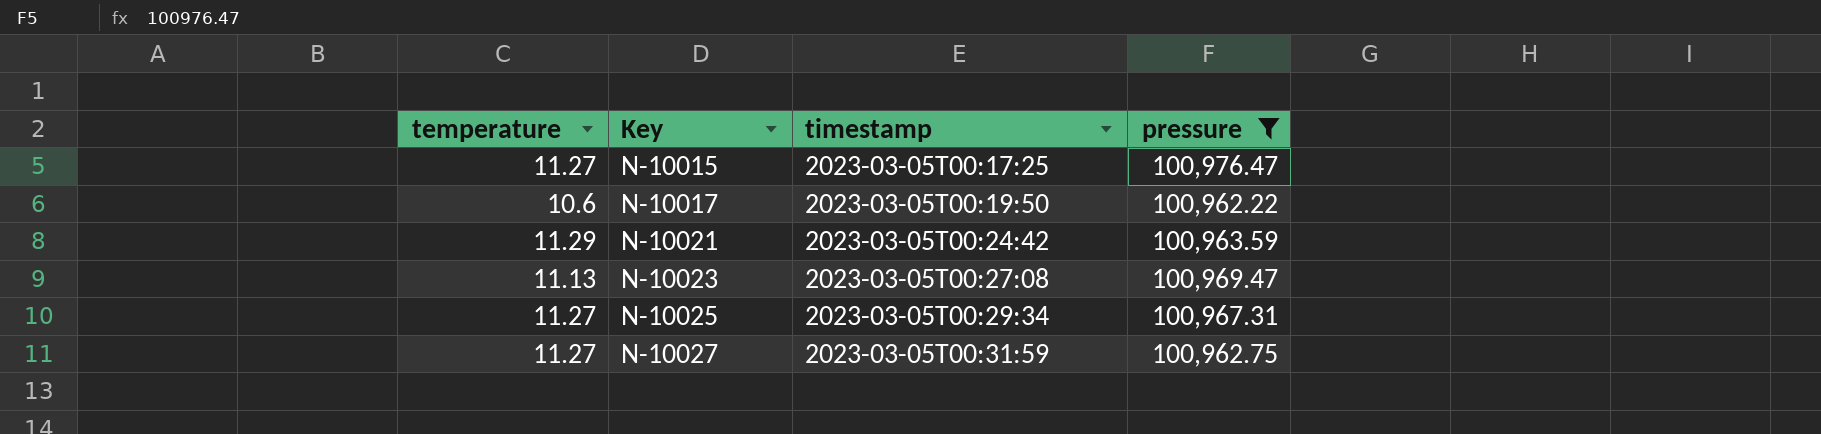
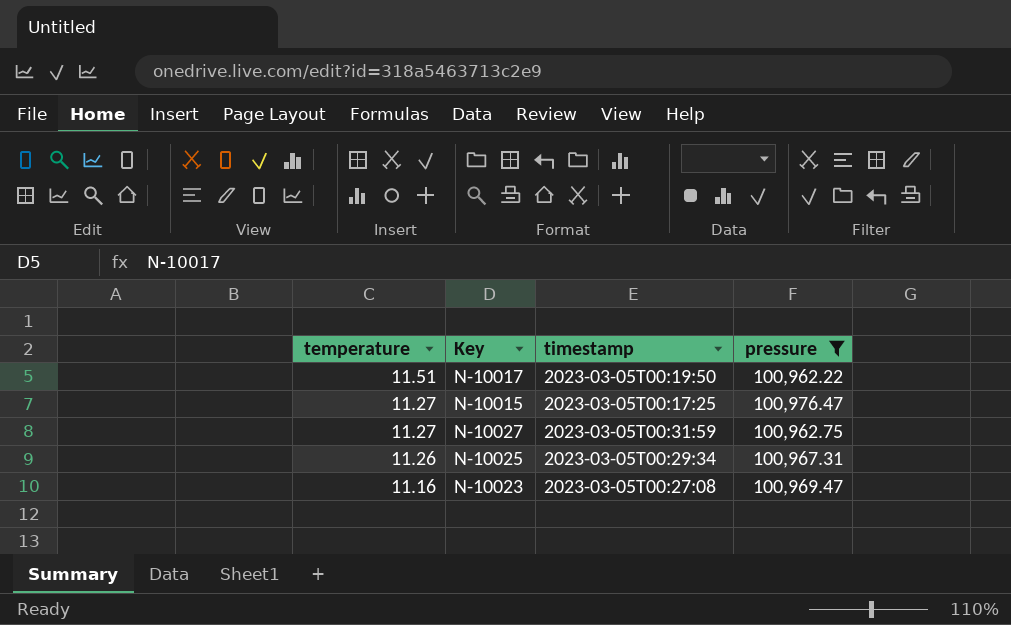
row order: Key ascending -> temperature descending
row N-10021: 11.29 | 2023-03-05T00:24:42 | 100,963.59 -> none
N-10017 | temperature: 10.6 -> 11.51
N-10025 | temperature: 11.27 -> 11.26
N-10023 | temperature: 11.13 -> 11.16

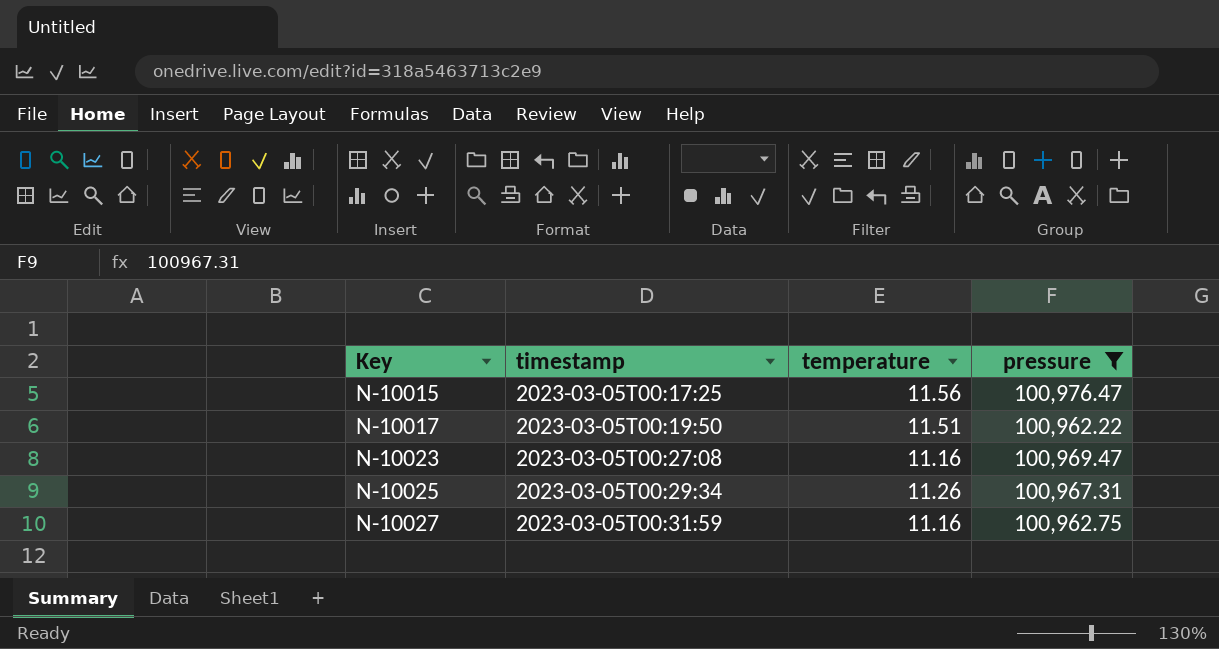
row order: temperature descending -> Key ascending
column temperature | position: 1 -> 3
N-10015 | temperature: 11.27 -> 11.56
N-10027 | temperature: 11.27 -> 11.16

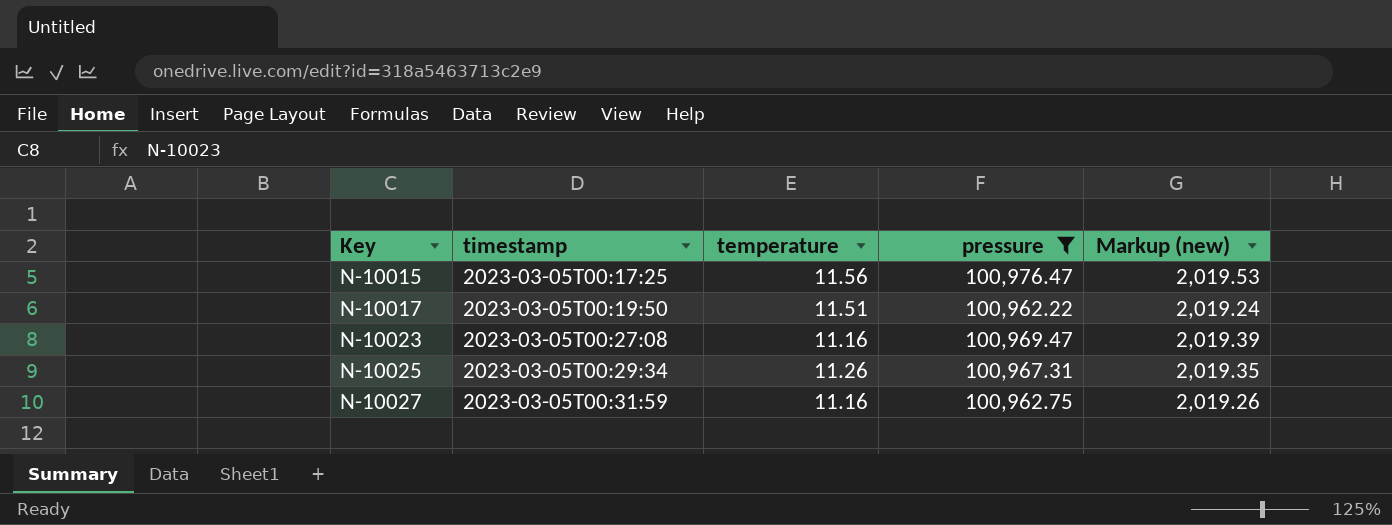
column Markup (new) | formula: none -> [pressure] * 0.02

